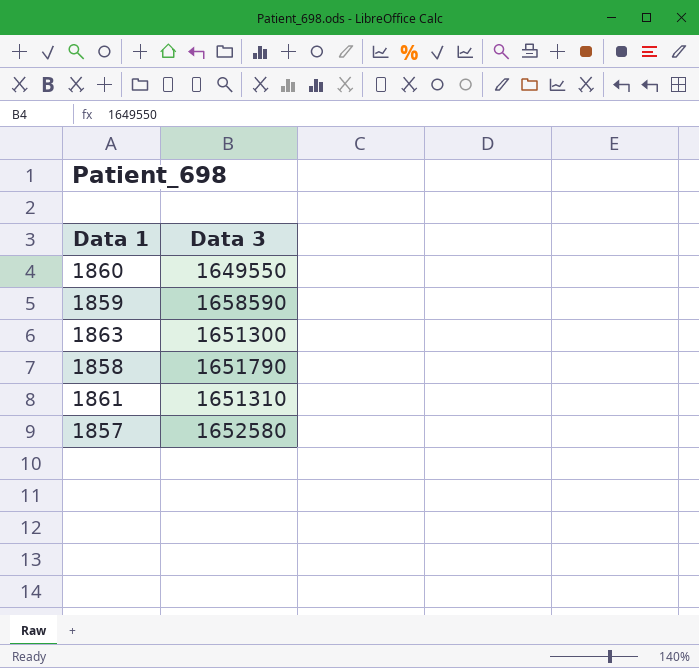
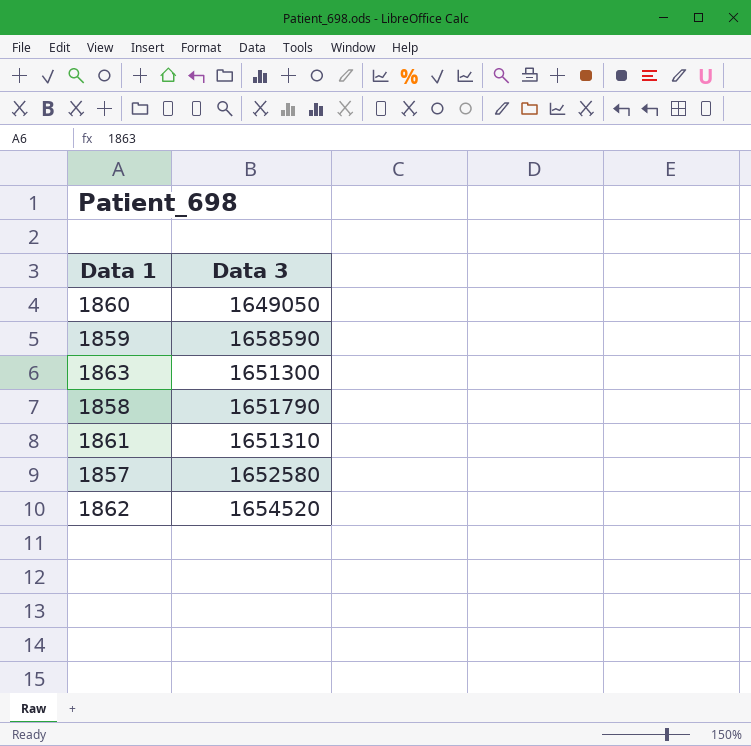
1860 | Data 3: 1649550 -> 1649050
row 1862: none -> 1654520

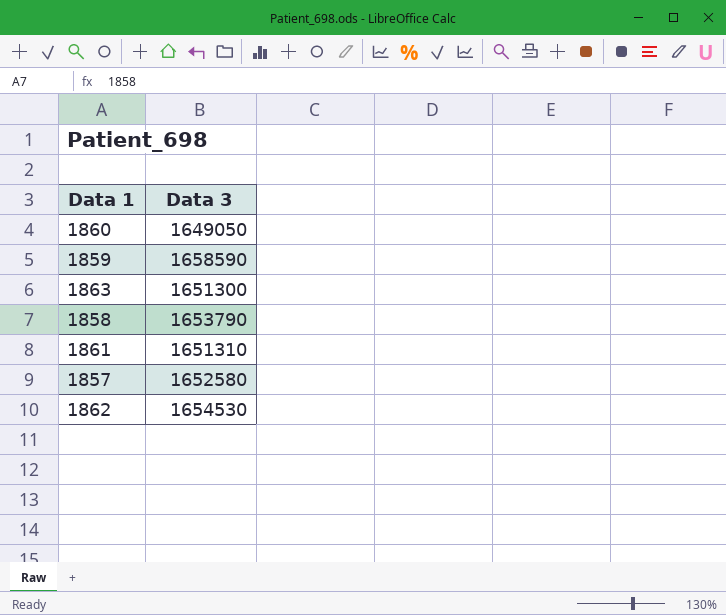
1858 | Data 3: 1651790 -> 1653790
1862 | Data 3: 1654520 -> 1654530

